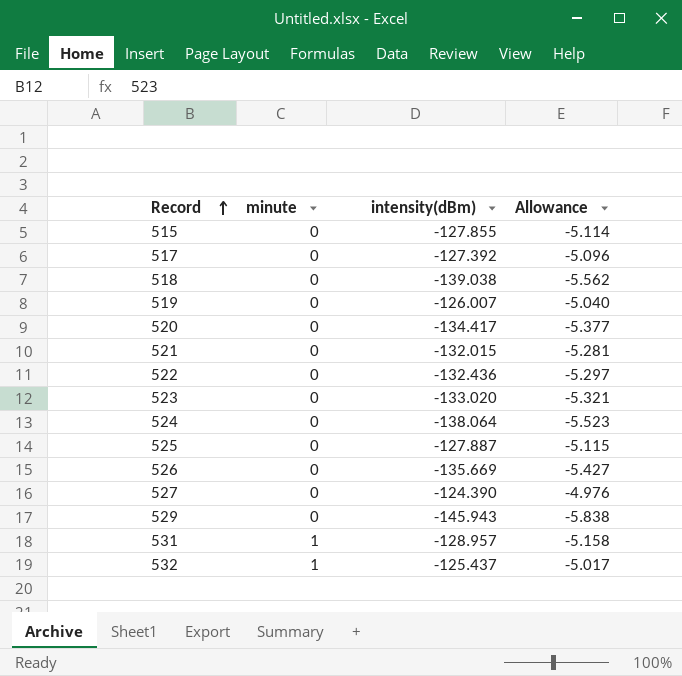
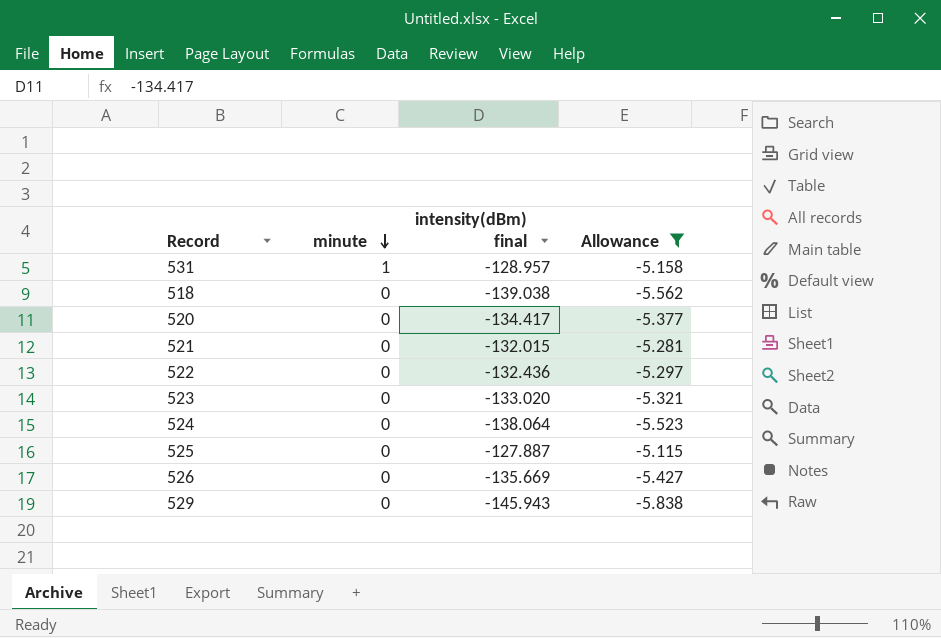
filter: none -> Allowance <= -5.115
row order: Record ascending -> minute descending
column name: intensity(dBm) -> intensity(dBm) final

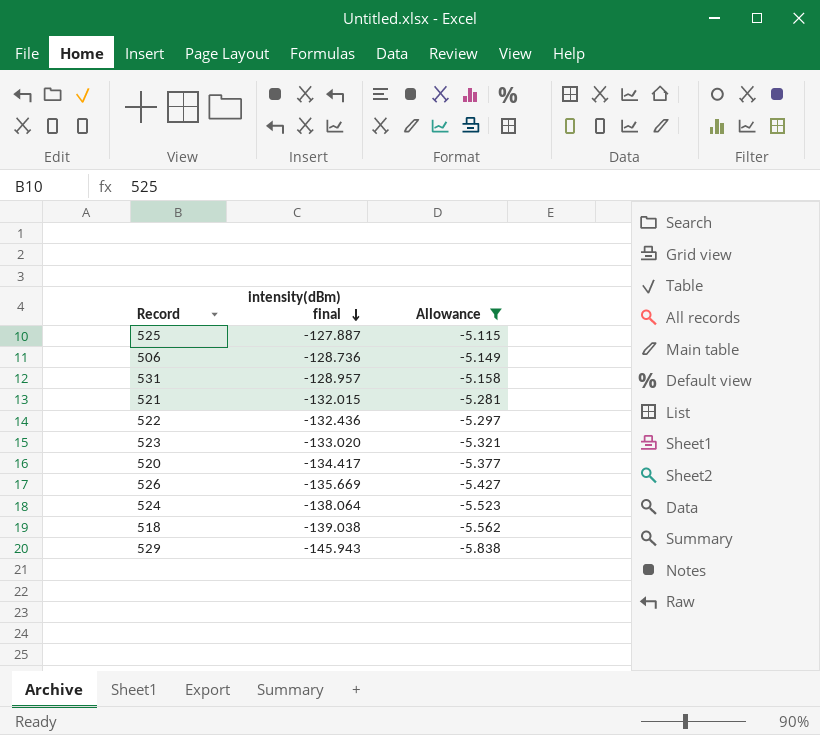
row order: minute descending -> intensity(dBm) final descending
column minute | position: 2 -> none
row 506: none -> -128.736 | -5.149

